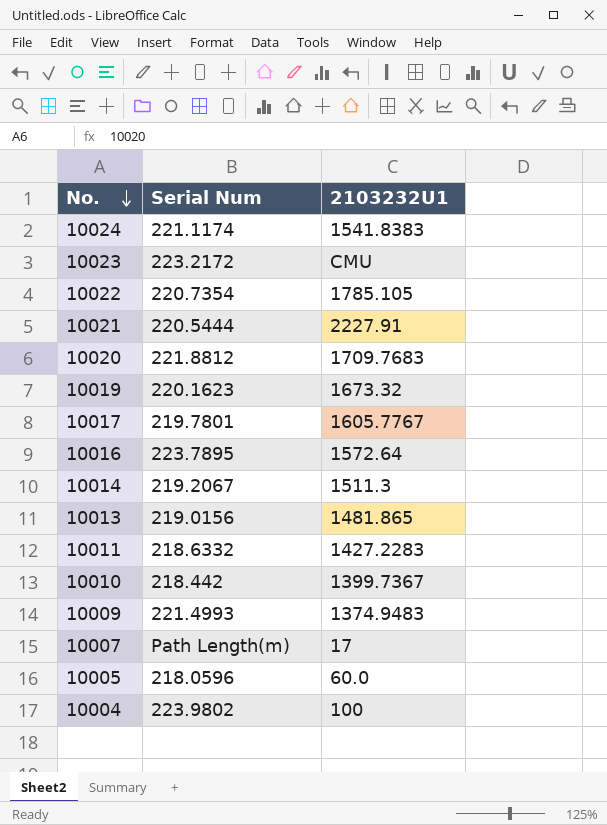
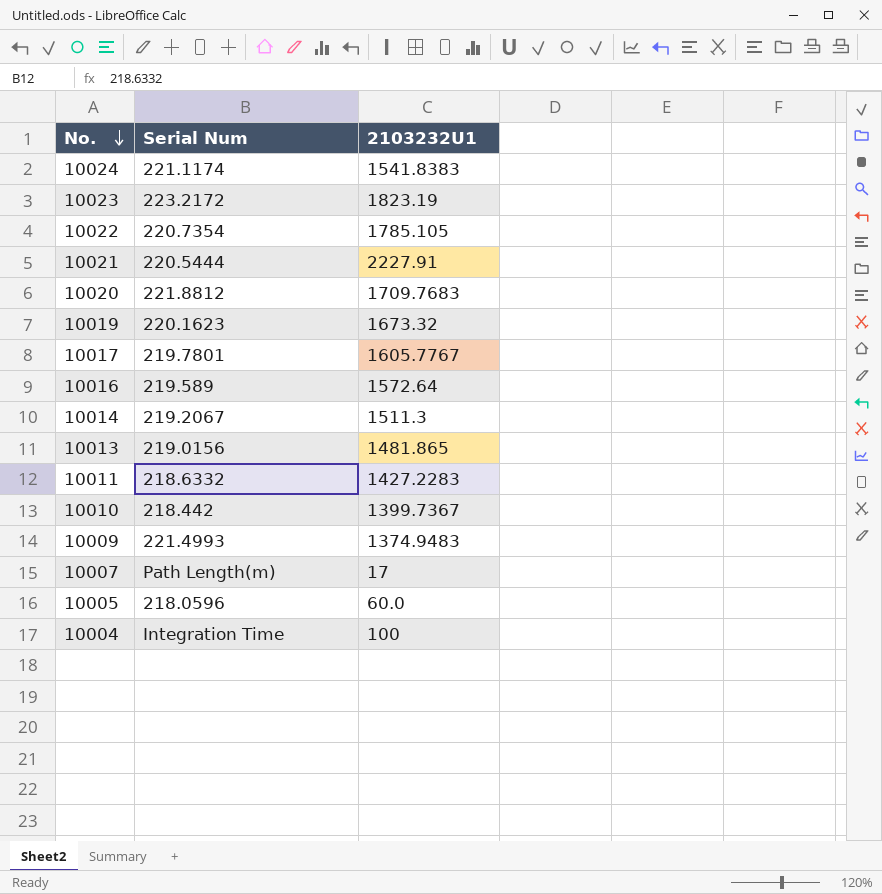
10023 | 2103232U1: CMU -> 1823.19
10016 | Serial Num: 223.7895 -> 219.589
10004 | Serial Num: 223.9802 -> Integration Time

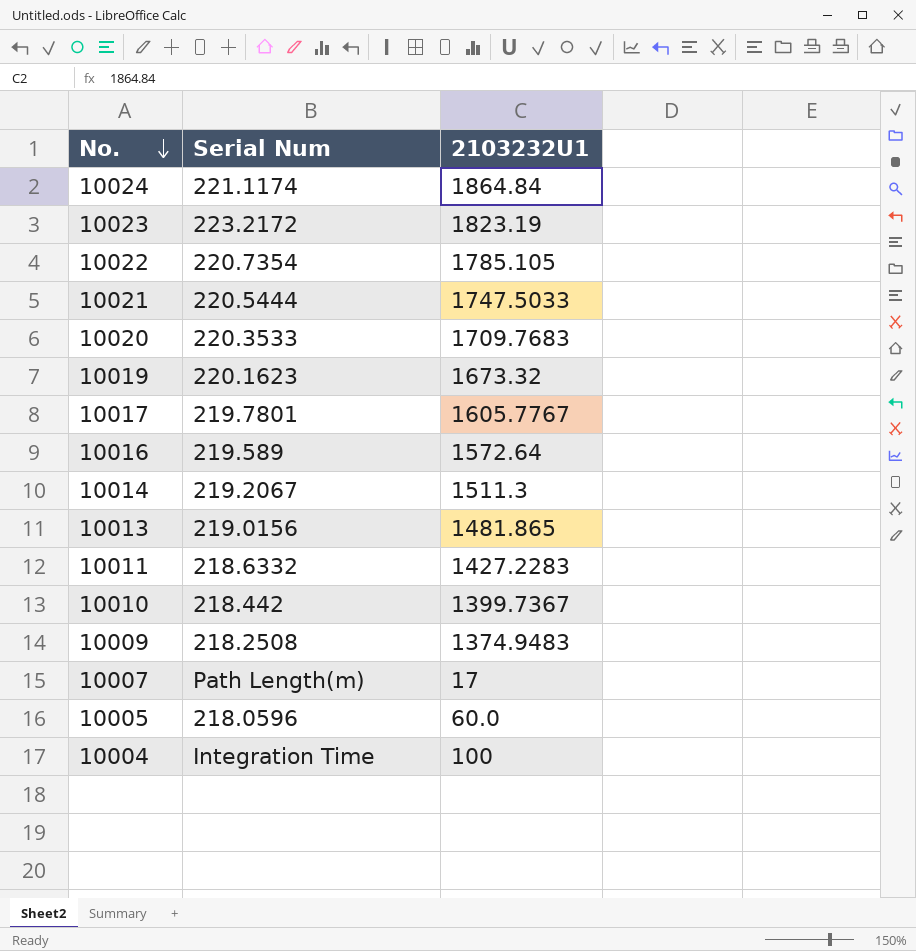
10024 | 2103232U1: 1541.8383 -> 1864.84
10021 | 2103232U1: 2227.91 -> 1747.5033
10020 | Serial Num: 221.8812 -> 220.3533
10009 | Serial Num: 221.4993 -> 218.2508

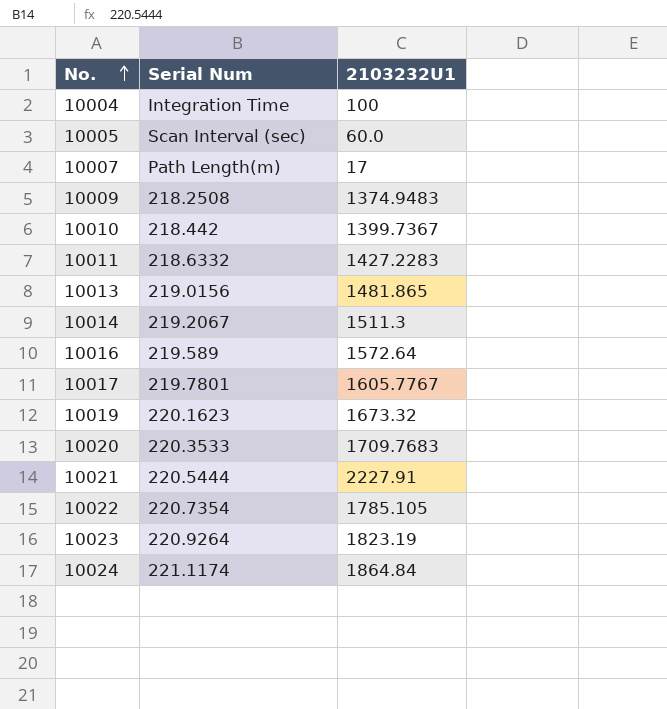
row order: No. descending -> No. ascending
10005 | Serial Num: 218.0596 -> Scan Interval (sec)
10021 | 2103232U1: 1747.5033 -> 2227.91
10023 | Serial Num: 223.2172 -> 220.9264

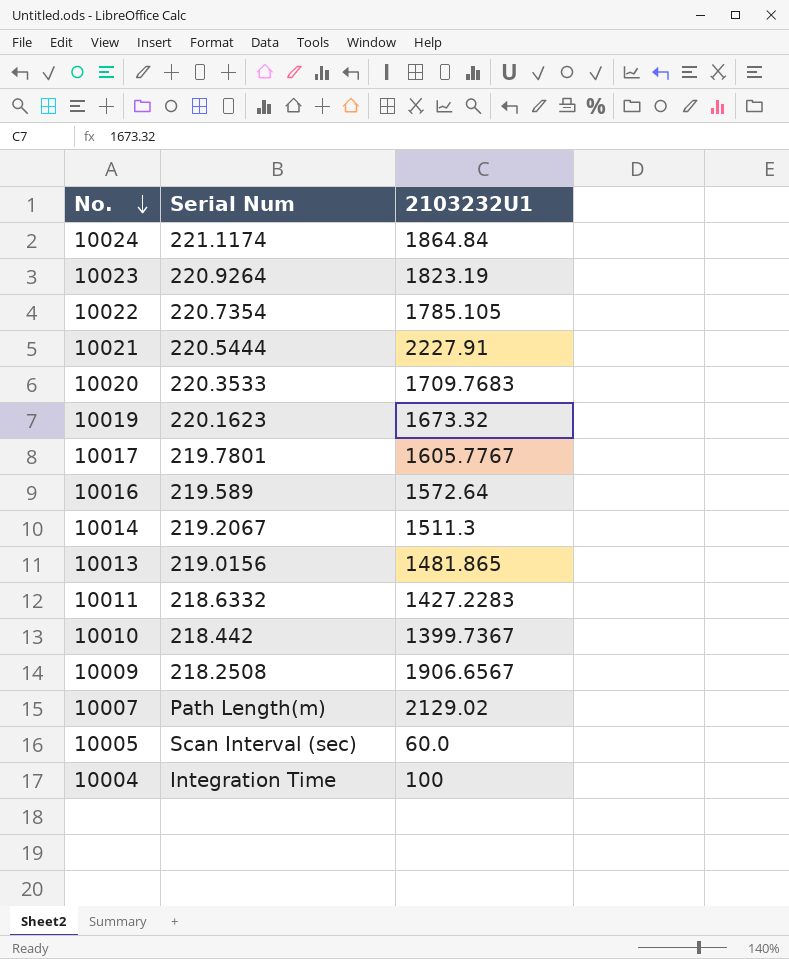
row order: No. ascending -> No. descending
10009 | 2103232U1: 1374.9483 -> 1906.6567
10007 | 2103232U1: 17 -> 2129.02

